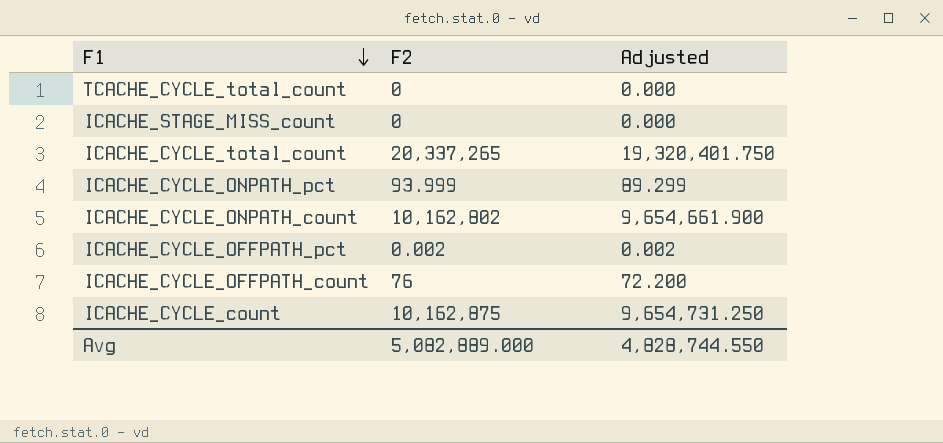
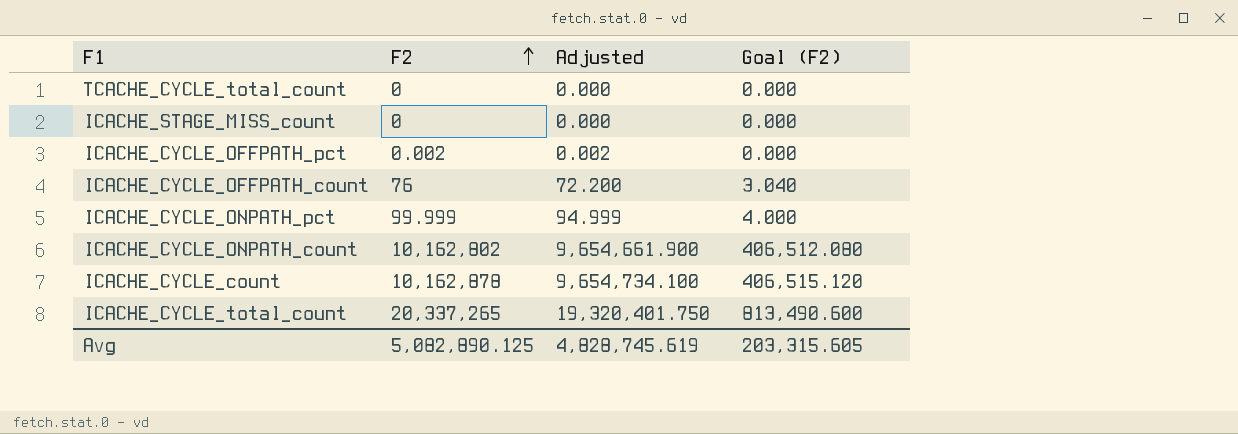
row order: F1 descending -> F2 ascending
column Goal (F2) | formula: none -> [F2] * 0.04
ICACHE_CYCLE_ONPATH_pct | F2: 93.999 -> 99.999
ICACHE_CYCLE_ONPATH_pct | Adjusted: 89.299 -> 94.999
ICACHE_CYCLE_count | F2: 10,162,875 -> 10,162,878
ICACHE_CYCLE_count | Adjusted: 9,654,731.250 -> 9,654,734.100
Avg | F2: 5,082,889.000 -> 5,082,890.125
Avg | Adjusted: 4,828,744.550 -> 4,828,745.619

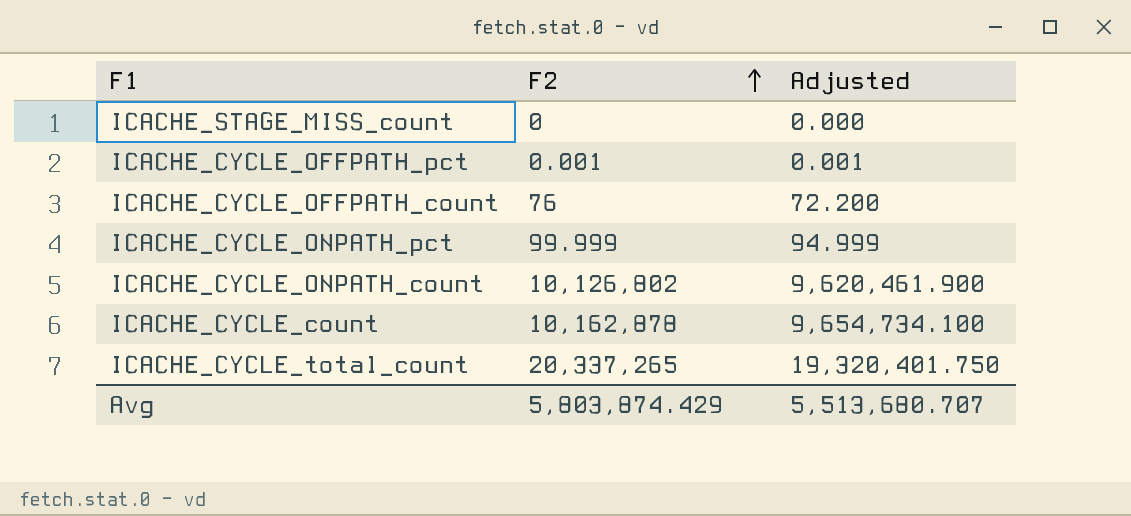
column Goal (F2) | formula: [F2] * 0.04 -> none
row TCACHE_CYCLE_total_count: 0 | 0.000 | 0.000 -> none
ICACHE_CYCLE_OFFPATH_pct | F2: 0.002 -> 0.001
ICACHE_CYCLE_OFFPATH_pct | Adjusted: 0.002 -> 0.001
ICACHE_CYCLE_ONPATH_count | F2: 10,162,802 -> 10,126,802
ICACHE_CYCLE_ONPATH_count | Adjusted: 9,654,661.900 -> 9,620,461.900
Avg | F2: 5,082,890.125 -> 5,803,874.429
Avg | Adjusted: 4,828,745.619 -> 5,513,680.707

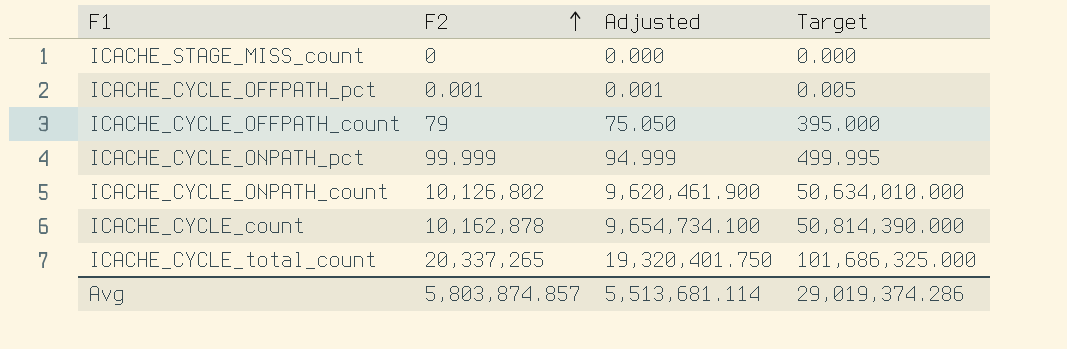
column Target | formula: none -> [F2] * 5
ICACHE_CYCLE_OFFPATH_count | F2: 76 -> 79
ICACHE_CYCLE_OFFPATH_count | Adjusted: 72.200 -> 75.050
Avg | F2: 5,803,874.429 -> 5,803,874.857
Avg | Adjusted: 5,513,680.707 -> 5,513,681.114

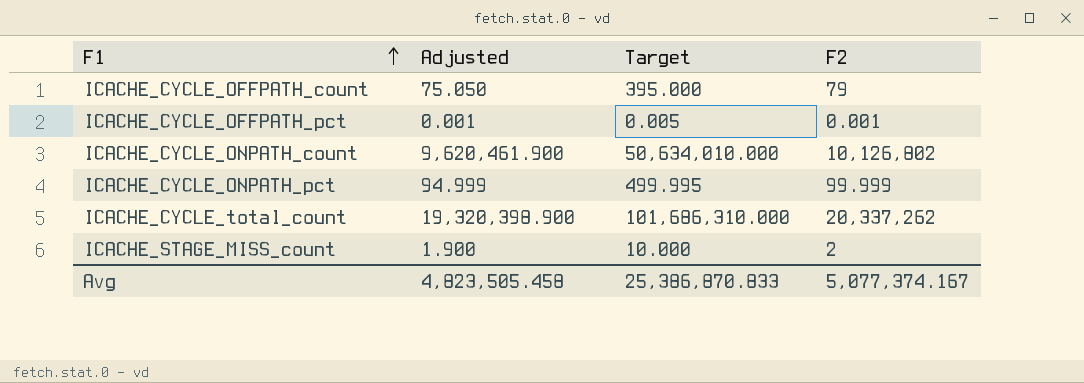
row order: F2 ascending -> F1 ascending
column F2 | position: 2 -> 4
row ICACHE_CYCLE_count: 10,162,878 | 9,654,734.100 | 50,814,390.000 -> none
ICACHE_CYCLE_total_count | Adjusted: 19,320,401.750 -> 19,320,398.900
ICACHE_CYCLE_total_count | Target: 101,686,325.000 -> 101,686,310.000
ICACHE_CYCLE_total_count | F2: 20,337,265 -> 20,337,262
ICACHE_STAGE_MISS_count | Adjusted: 0.000 -> 1.900
ICACHE_STAGE_MISS_count | Target: 0.000 -> 10.000
ICACHE_STAGE_MISS_count | F2: 0 -> 2
Avg | Adjusted: 5,513,681.114 -> 4,823,505.458
Avg | Target: 29,019,374.286 -> 25,386,870.833
Avg | F2: 5,803,874.857 -> 5,077,374.167

